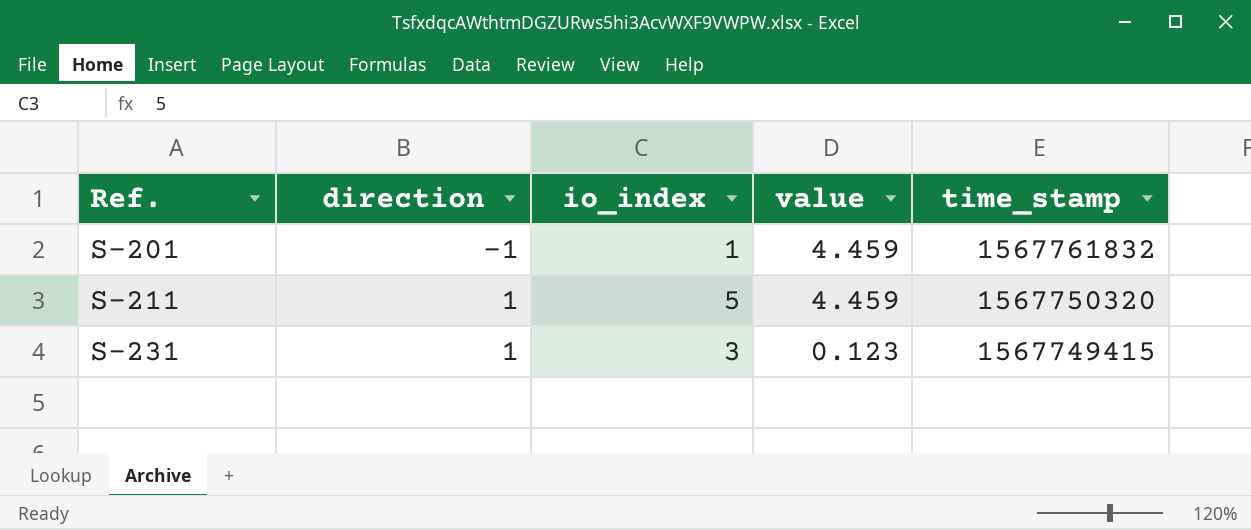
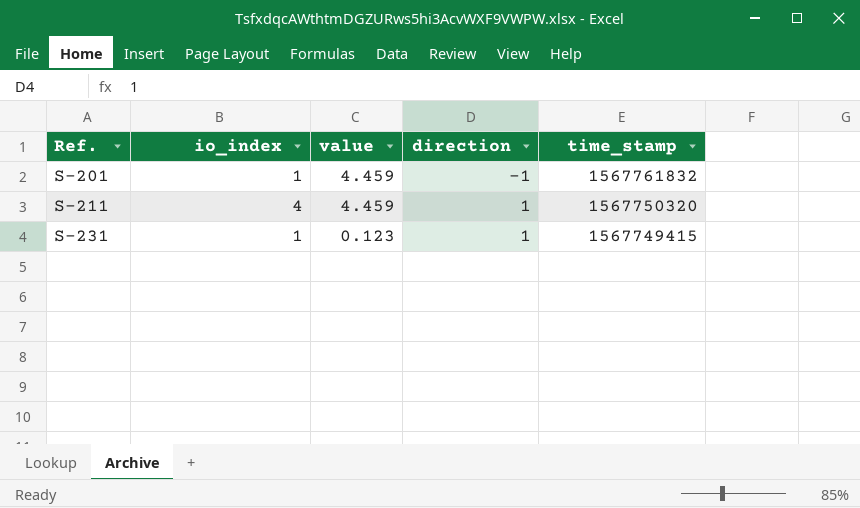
column direction | position: 2 -> 4
S-211 | io_index: 5 -> 4
S-231 | io_index: 3 -> 1

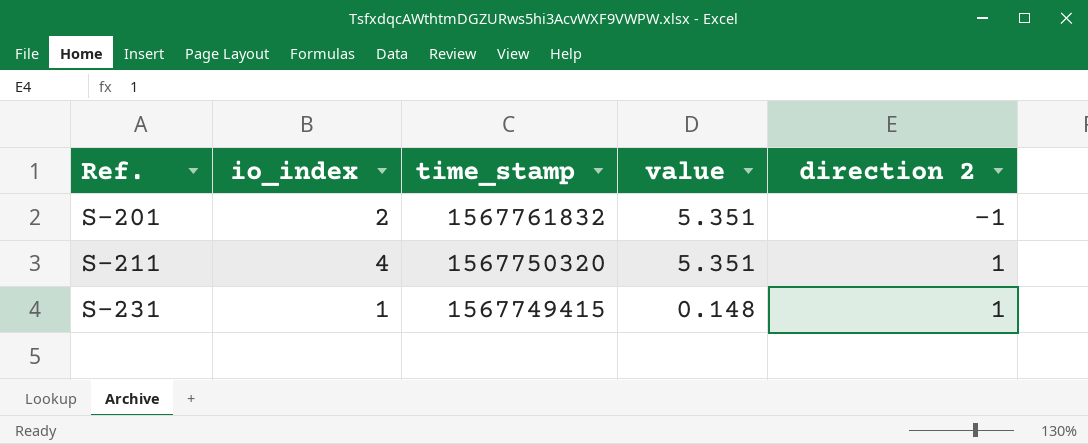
column time_stamp | position: 5 -> 3
column name: direction -> direction 2
S-201 | io_index: 1 -> 2
S-201 | value: 4.459 -> 5.351
S-211 | value: 4.459 -> 5.351
S-231 | value: 0.123 -> 0.148

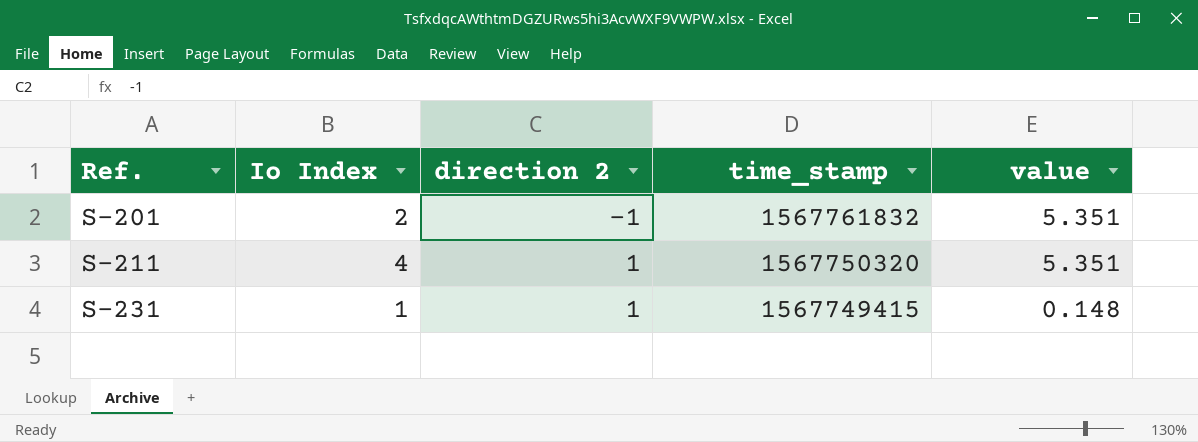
column name: io_index -> Io Index
column direction 2 | position: 5 -> 3

